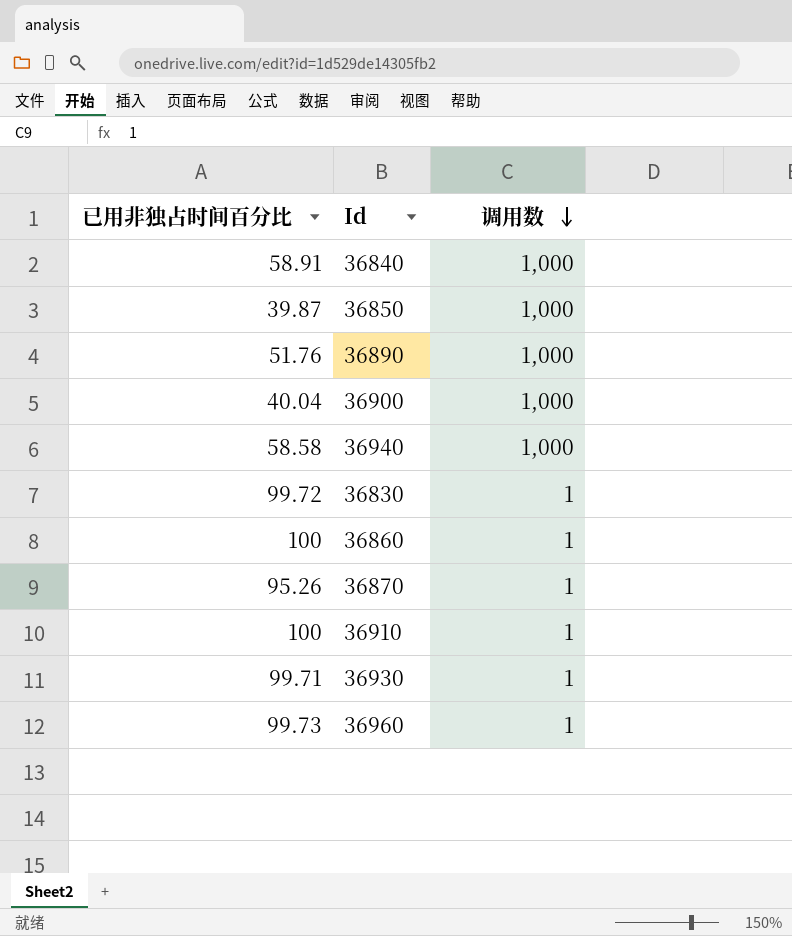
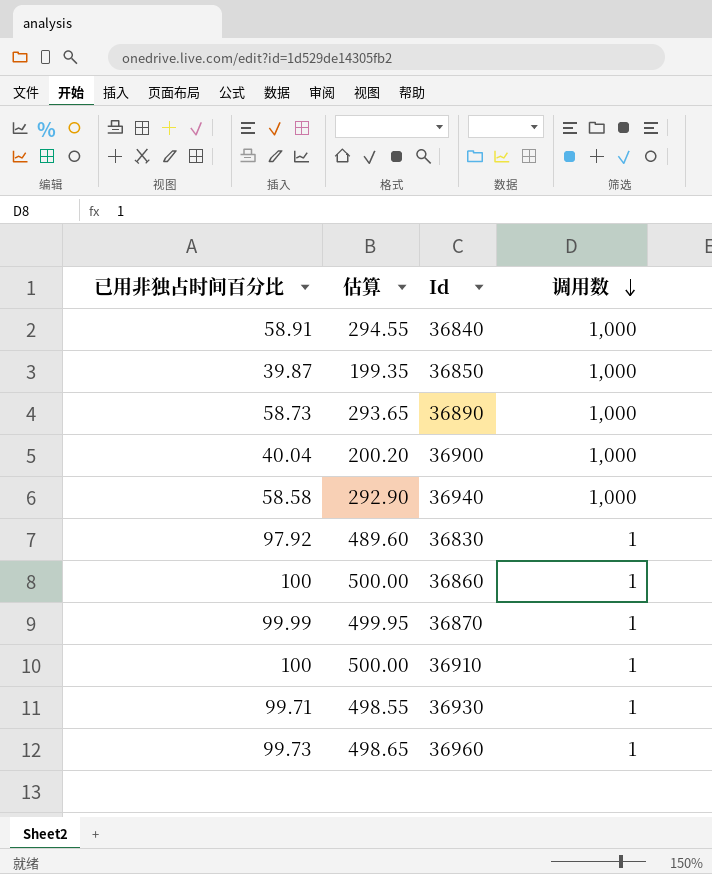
column 估算 | formula: none -> [已用非独占时间百分比] * 5
36890 | 已用非独占时间百分比: 51.76 -> 58.73
36830 | 已用非独占时间百分比: 99.72 -> 97.92
36870 | 已用非独占时间百分比: 95.26 -> 99.99

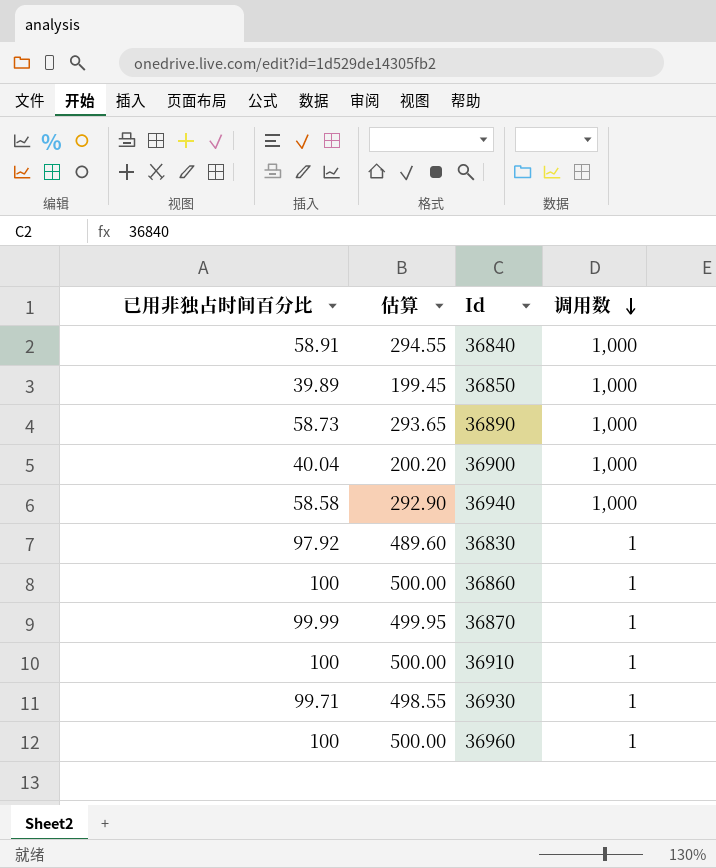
36850 | 已用非独占时间百分比: 39.87 -> 39.89
36850 | 估算: 199.35 -> 199.45
36960 | 已用非独占时间百分比: 99.73 -> 100
36960 | 估算: 498.65 -> 500.00

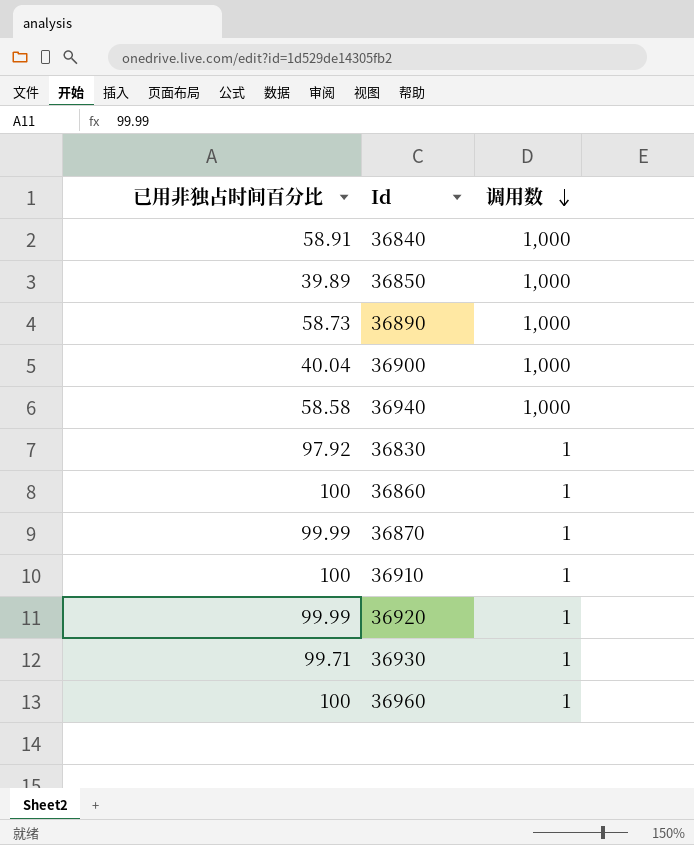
column 估算 | formula: [已用非独占时间百分比] * 5 -> none
row 36920: none -> 99.99 | 1

